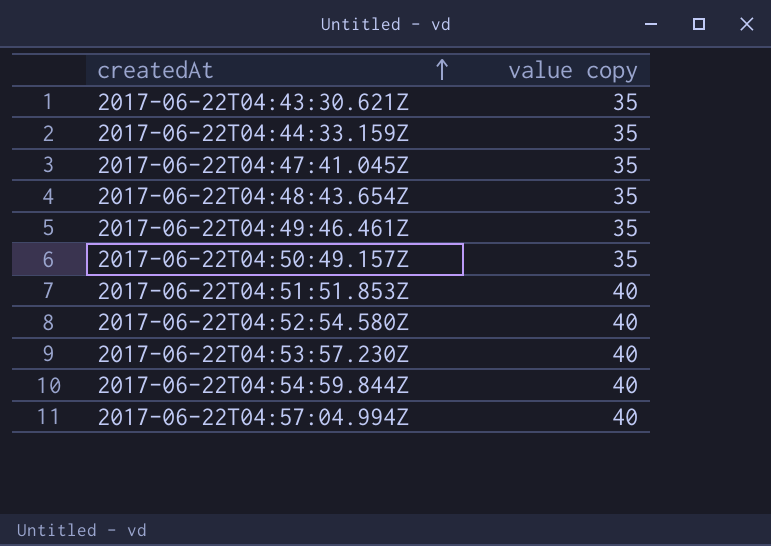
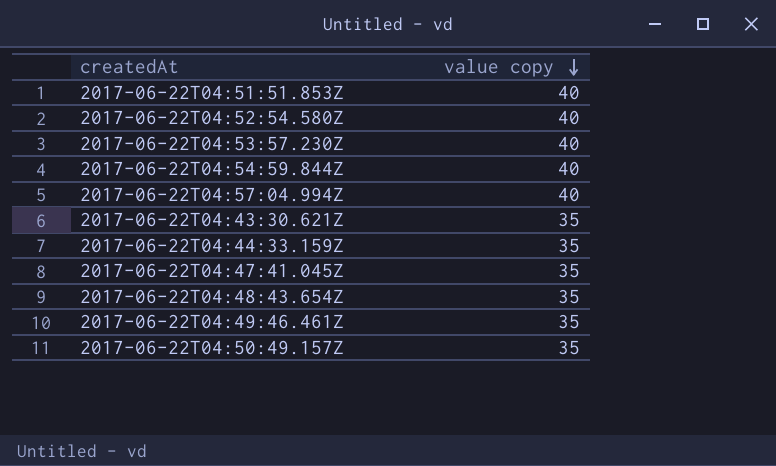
row order: createdAt ascending -> value copy descending

